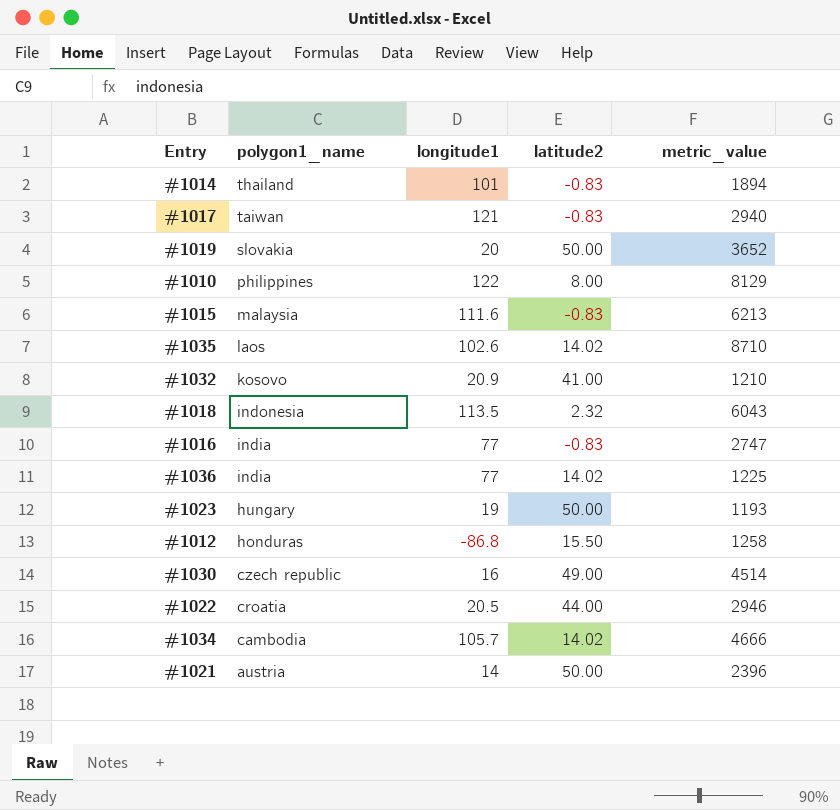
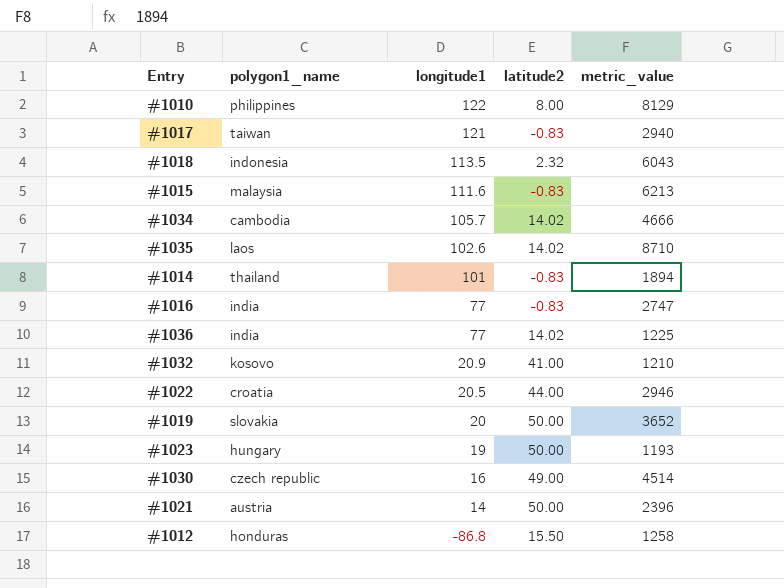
row order: polygon1_name descending -> longitude1 descending

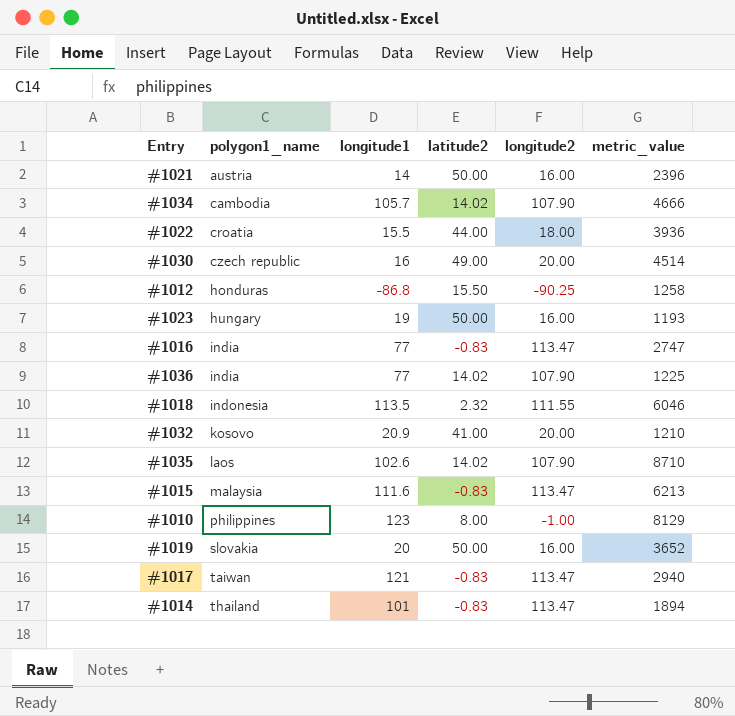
row order: longitude1 descending -> polygon1_name ascending
column longitude2 | position: none -> 5
#1022 | longitude1: 20.5 -> 15.5
#1022 | metric_value: 2946 -> 3936
#1018 | metric_value: 6043 -> 6046
#1010 | longitude1: 122 -> 123

